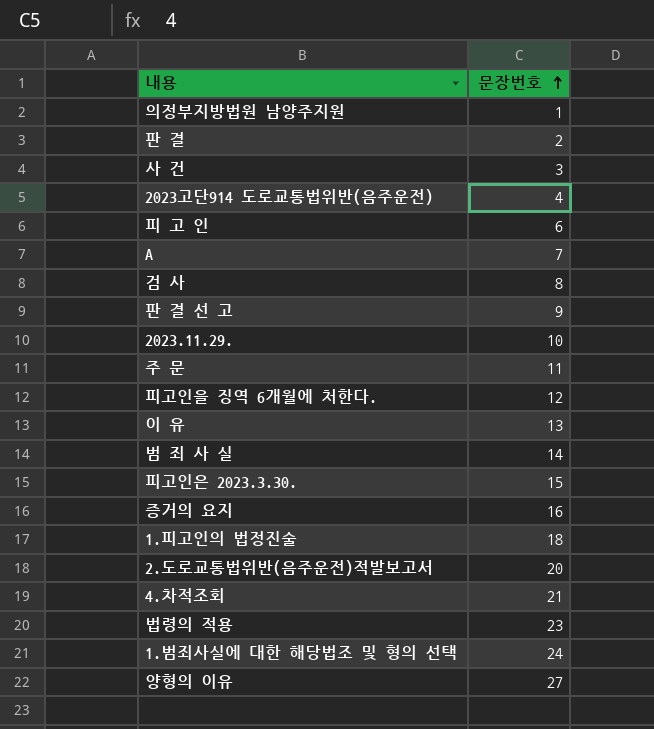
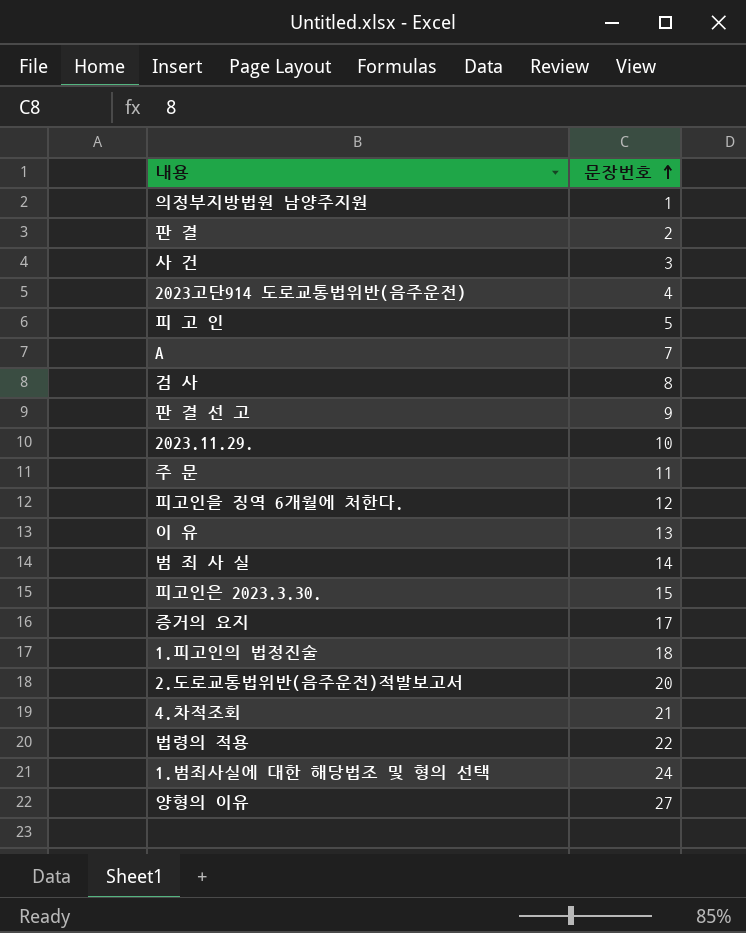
피 고 인 | 문장번호: 6 -> 5
증거의 요지 | 문장번호: 16 -> 17
법령의 적용 | 문장번호: 23 -> 22

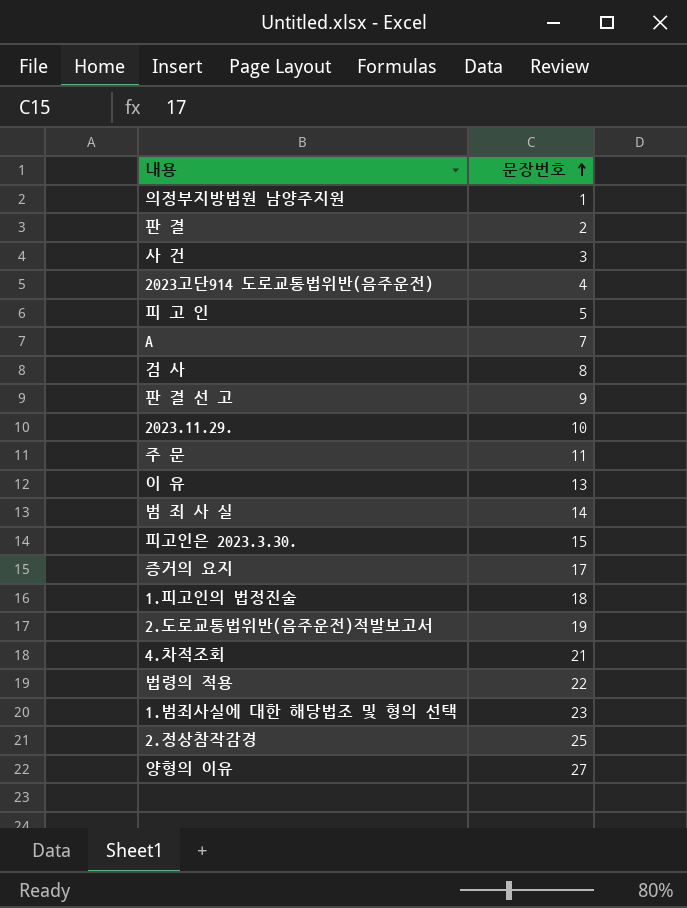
row 피고인을 징역 6개월에 처한다.: 12 -> none
2.도로교통법위반(음주운전)적발보고서 | 문장번호: 20 -> 19
1.범죄사실에 대한 해당법조 및 형의 선택 | 문장번호: 24 -> 23
row 2.정상참작감경: none -> 25

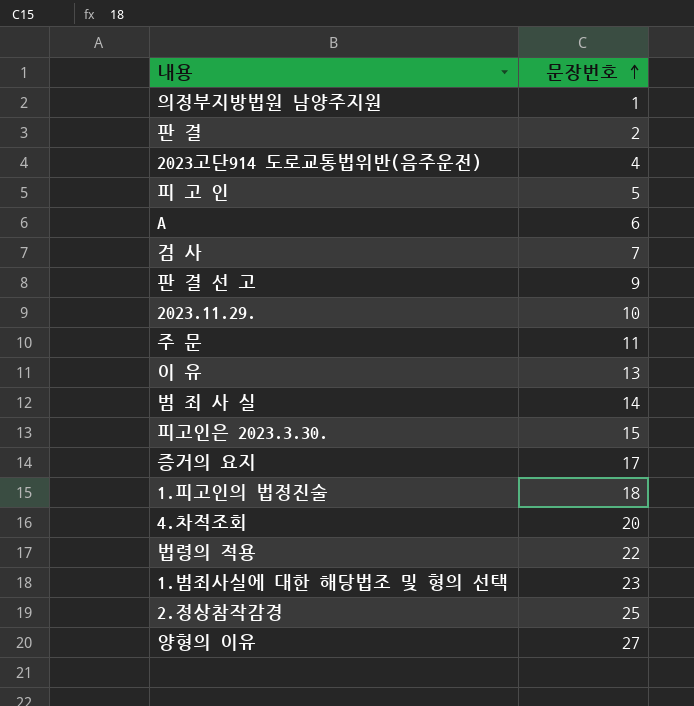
row 사 건: 3 -> none
row 2.도로교통법위반(음주운전)적발보고서: 19 -> none
A | 문장번호: 7 -> 6
검 사 | 문장번호: 8 -> 7
4.차적조회 | 문장번호: 21 -> 20

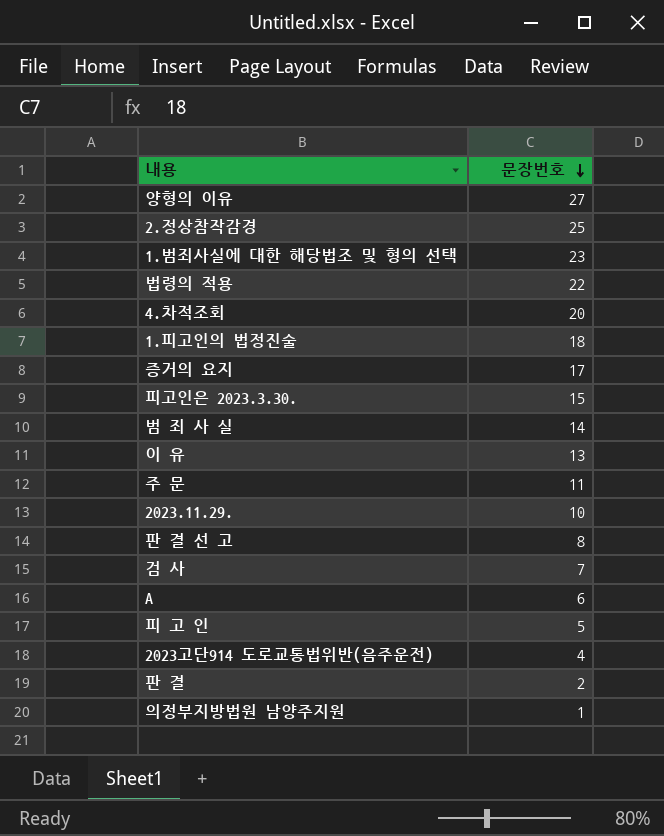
row order: 문장번호 ascending -> 문장번호 descending
판 결 선 고 | 문장번호: 9 -> 8

